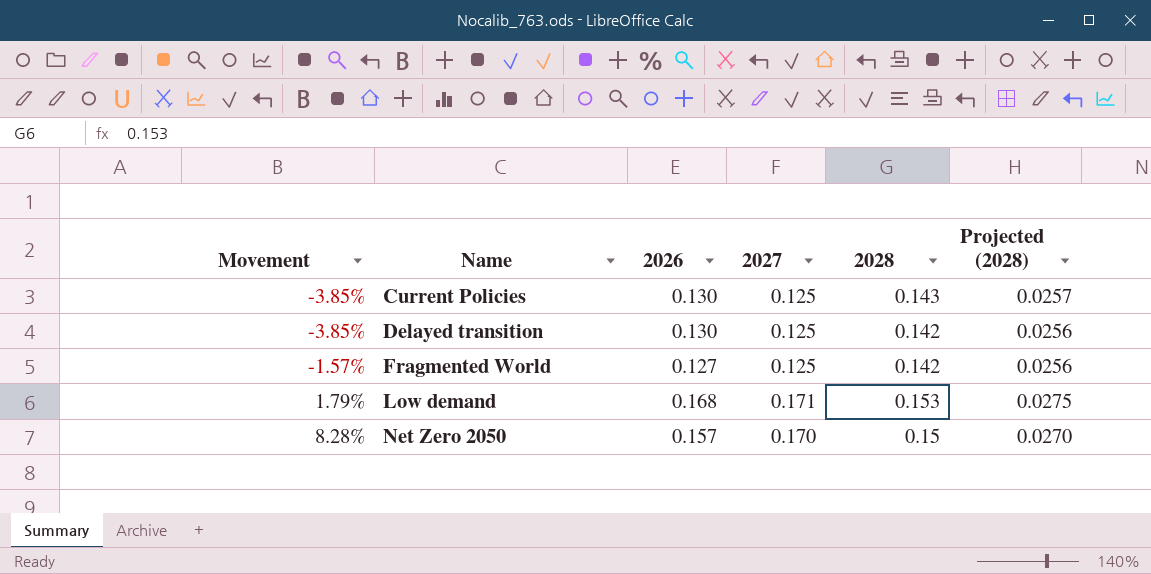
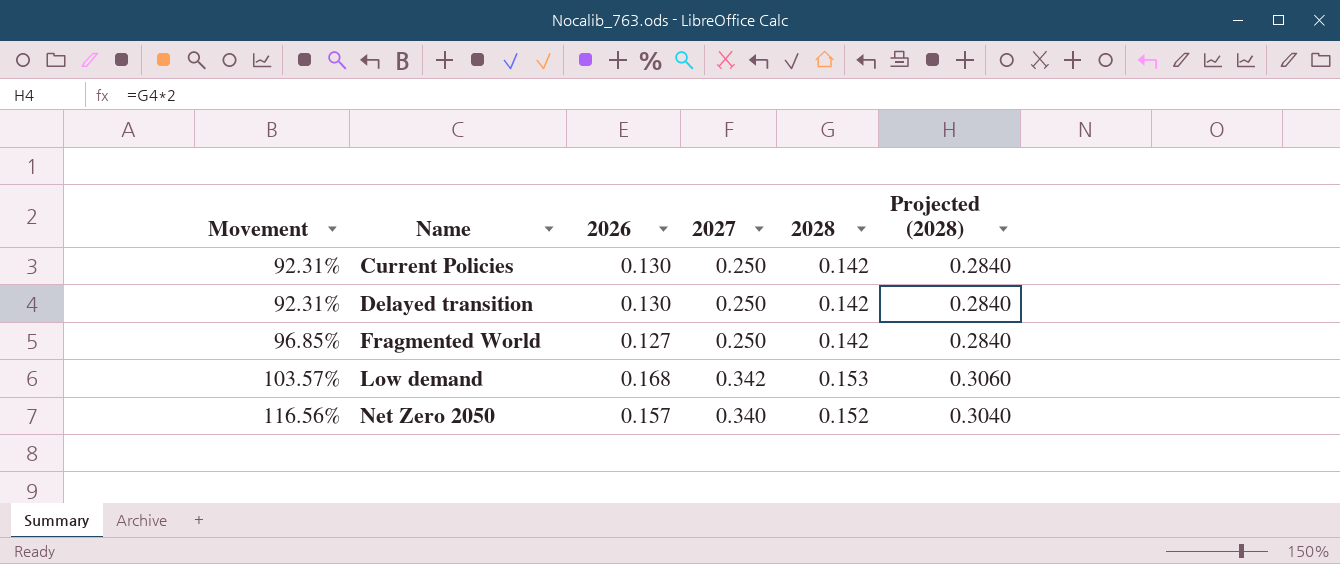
column Projected (2028) | formula: [2028] * 0.18 -> [2028] * 2
Current Policies | Movement: -3.85% -> 92.31%
Current Policies | 2027: 0.125 -> 0.250
Current Policies | 2028: 0.143 -> 0.142
Delayed transition | Movement: -3.85% -> 92.31%
Delayed transition | 2027: 0.125 -> 0.250
Fragmented World | Movement: -1.57% -> 96.85%
Fragmented World | 2027: 0.125 -> 0.250
Low demand | Movement: 1.79% -> 103.57%
Low demand | 2027: 0.171 -> 0.342
Net Zero 2050 | Movement: 8.28% -> 116.56%
Net Zero 2050 | 2027: 0.170 -> 0.340
Net Zero 2050 | 2028: 0.15 -> 0.152

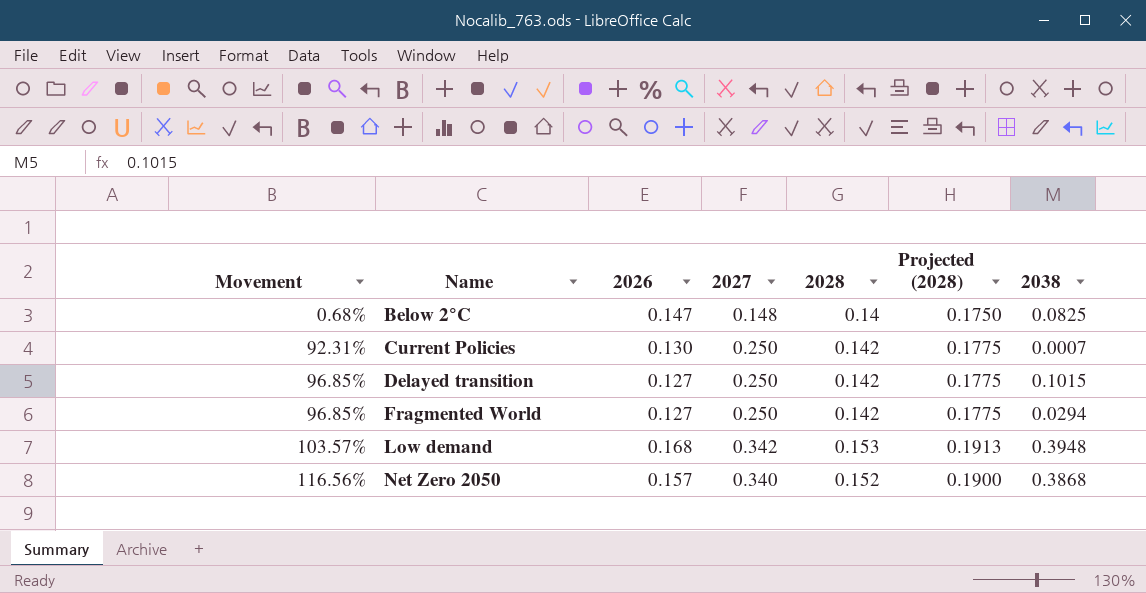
column Projected (2028) | formula: [2028] * 2 -> [2028] * 1.25
column 2038 | position: none -> 7
row Below 2°C: none -> 0.68% | 0.147 | 0.148 | 0.14 | 0.1750 | 0.0825
Delayed transition | Movement: 92.31% -> 96.85%
Delayed transition | 2026: 0.130 -> 0.127

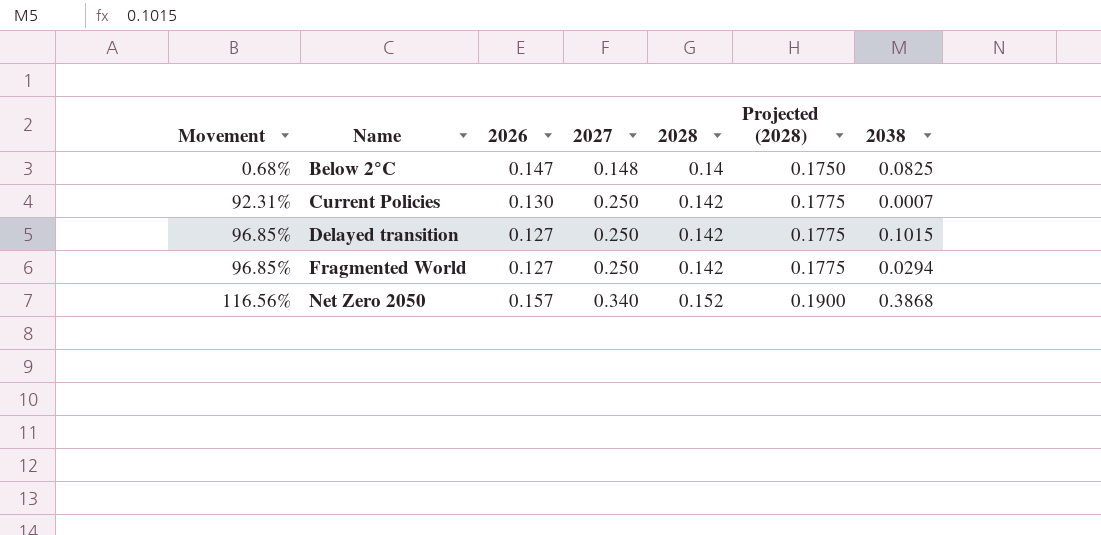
row Low demand: 103.57% | 0.168 | 0.342 | 0.153 | 0.1913 | 0.3948 -> none

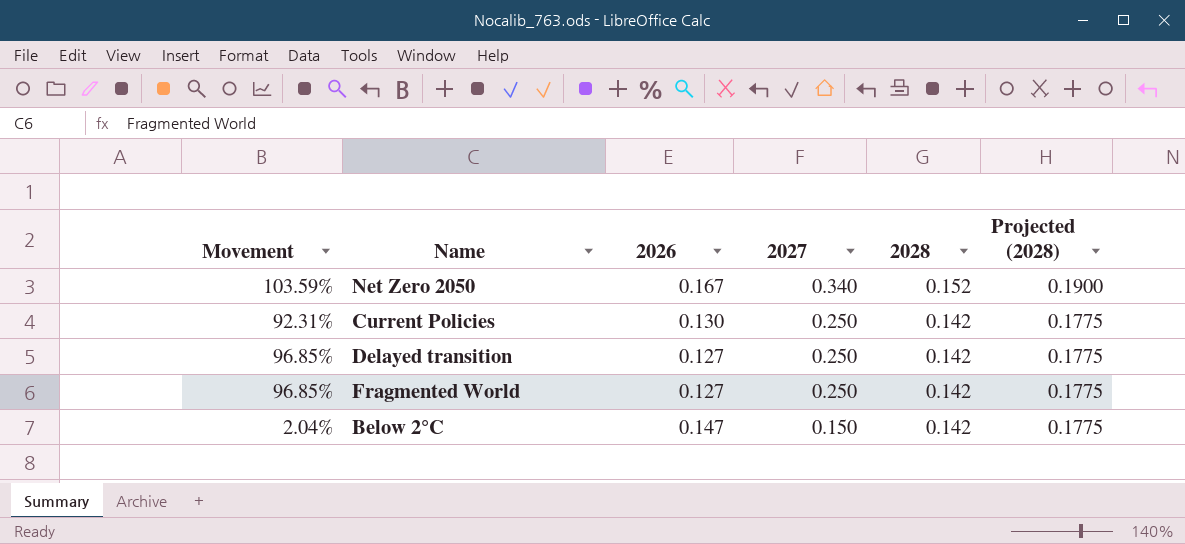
row order: Movement ascending -> 2027 descending
column 2038 | position: 7 -> none
Net Zero 2050 | Movement: 116.56% -> 103.59%
Net Zero 2050 | 2026: 0.157 -> 0.167
Below 2°C | Movement: 0.68% -> 2.04%
Below 2°C | 2027: 0.148 -> 0.150
Below 2°C | 2028: 0.14 -> 0.142
Below 2°C | Projected (2028): 0.1750 -> 0.1775

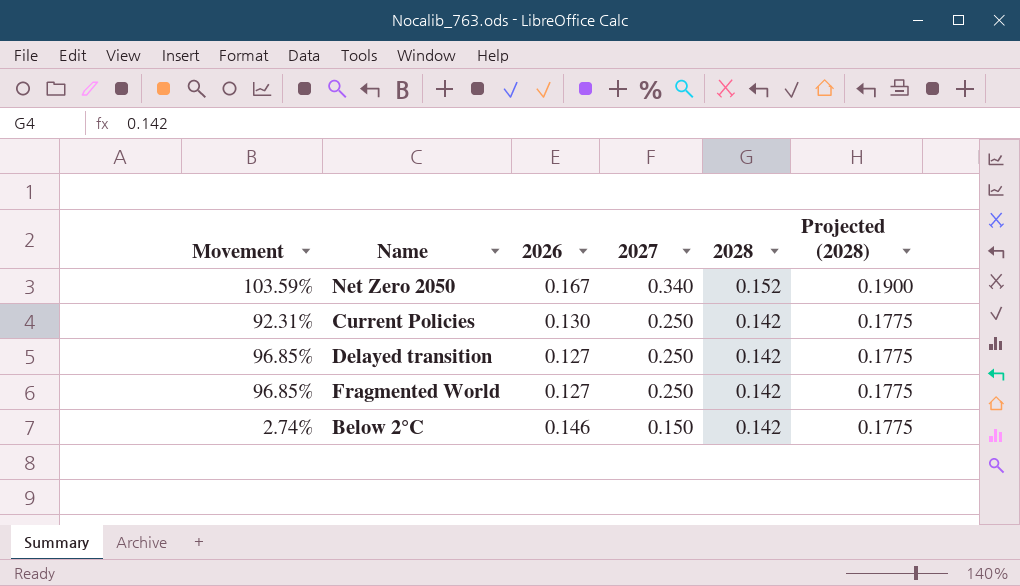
Below 2°C | Movement: 2.04% -> 2.74%
Below 2°C | 2026: 0.147 -> 0.146

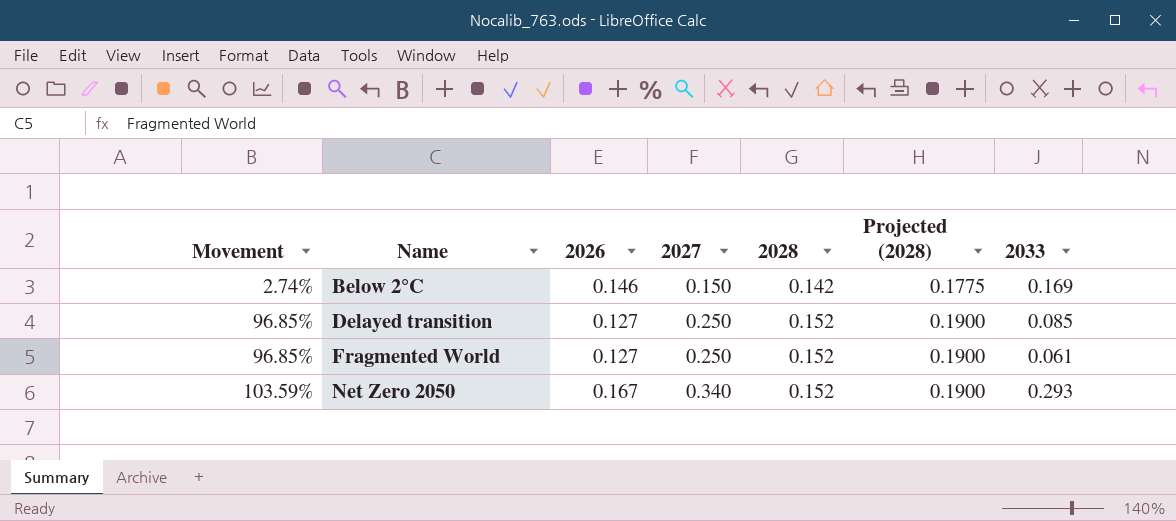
row order: 2027 descending -> Movement ascending
column 2033 | position: none -> 7
row Current Policies: 92.31% | 0.130 | 0.250 | 0.142 | 0.1775 -> none
Delayed transition | 2028: 0.142 -> 0.152
Delayed transition | Projected (2028): 0.1775 -> 0.1900
Fragmented World | 2028: 0.142 -> 0.152
Fragmented World | Projected (2028): 0.1775 -> 0.1900

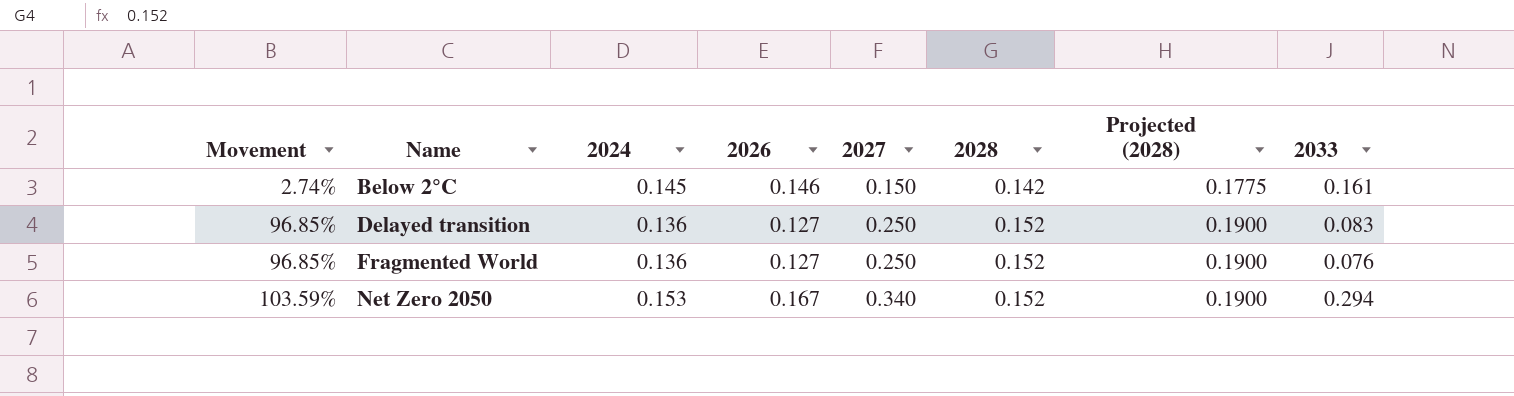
column 2024 | position: none -> 3
Below 2°C | 2033: 0.169 -> 0.161
Delayed transition | 2033: 0.085 -> 0.083
Fragmented World | 2033: 0.061 -> 0.076
Net Zero 2050 | 2033: 0.293 -> 0.294

